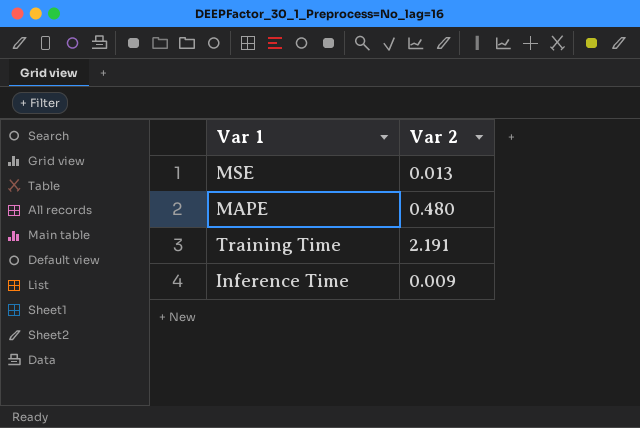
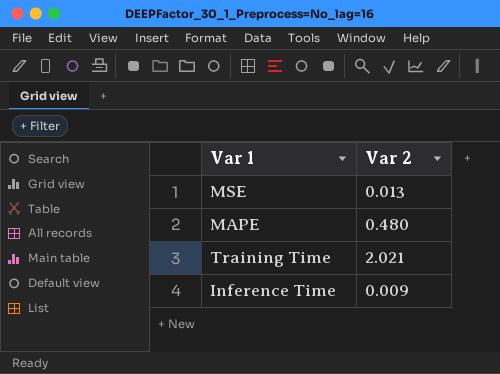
Training Time | Var 2: 2.191 -> 2.021

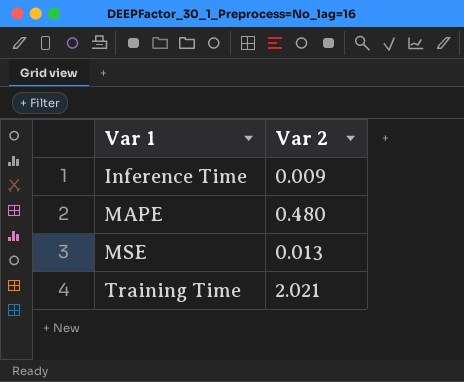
row order: none -> Var 1 ascending

